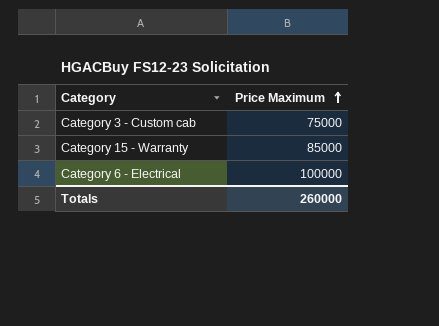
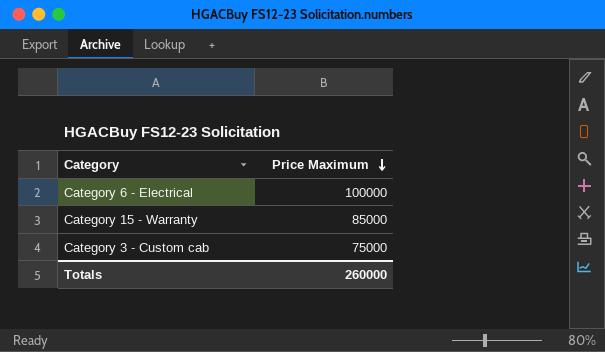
row order: Price Maximum ascending -> Price Maximum descending

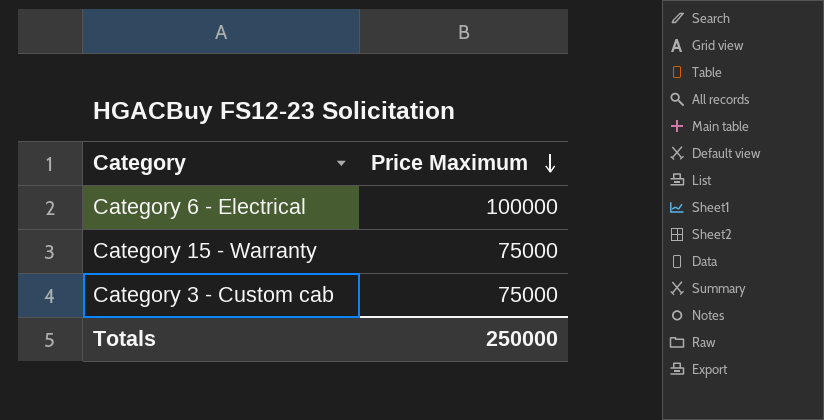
Category 15 - Warranty | Price Maximum: 85000 -> 75000
Totals | Price Maximum: 260000 -> 250000

